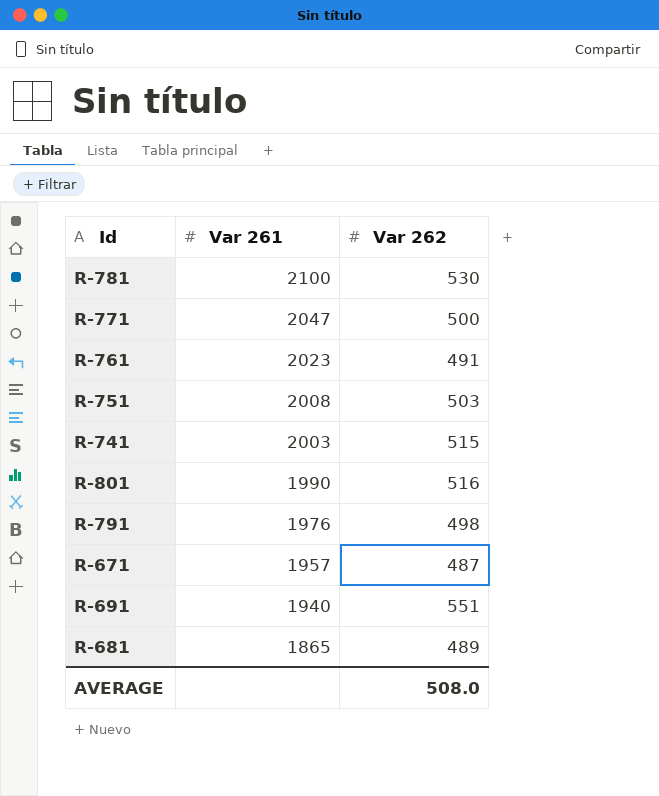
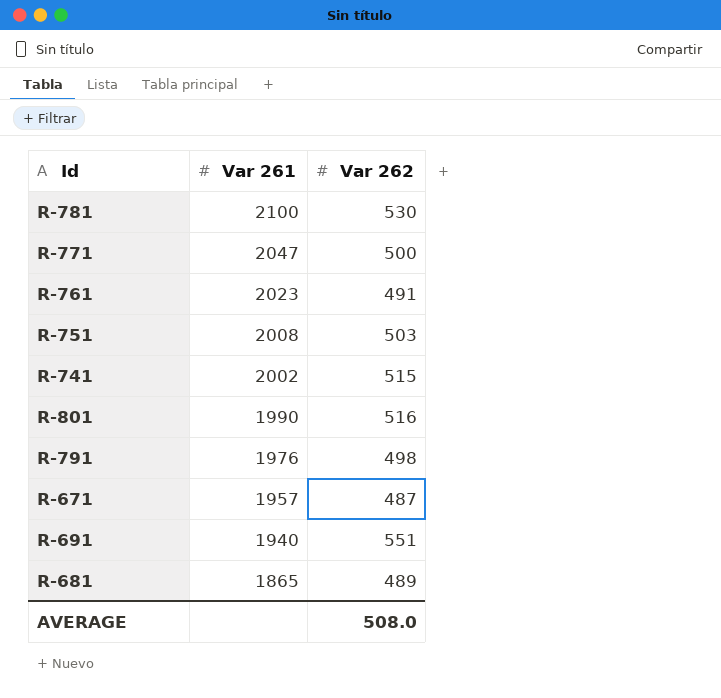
R-741 | Var 261: 2003 -> 2002

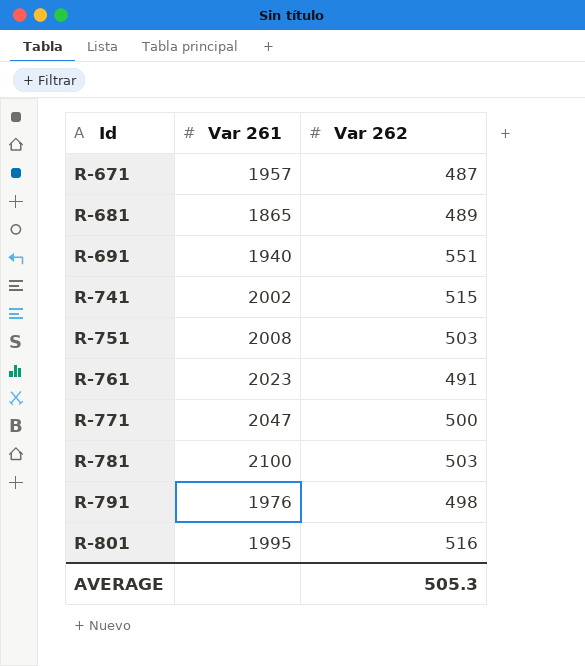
row order: Var 261 descending -> Id ascending
R-781 | Var 262: 530 -> 503
R-801 | Var 261: 1990 -> 1995
AVERAGE | Var 262: 508.0 -> 505.3

